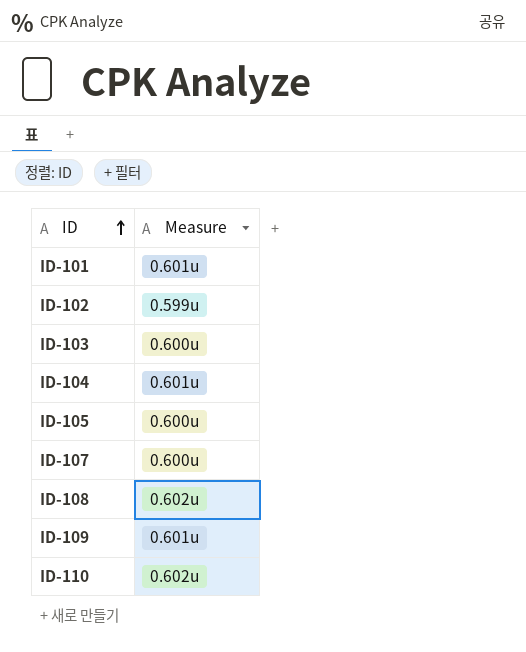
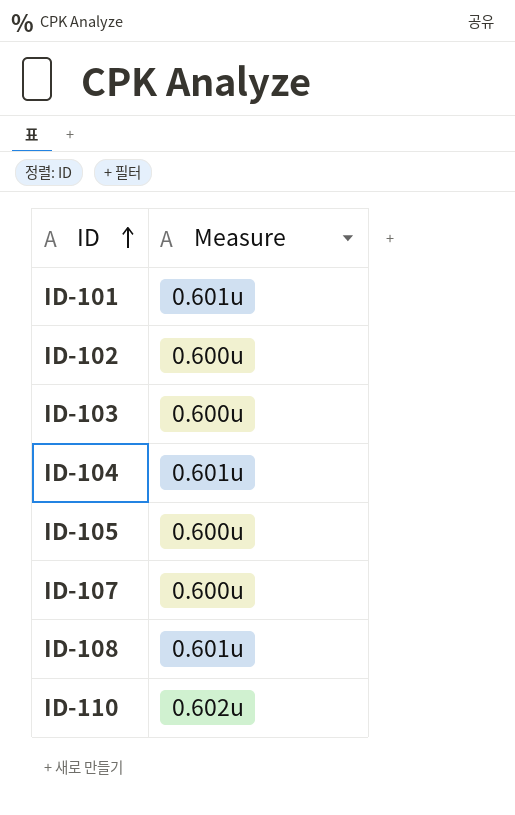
row ID-109: 0.601u -> none
ID-102 | Measure: 0.599u -> 0.600u
ID-108 | Measure: 0.602u -> 0.601u

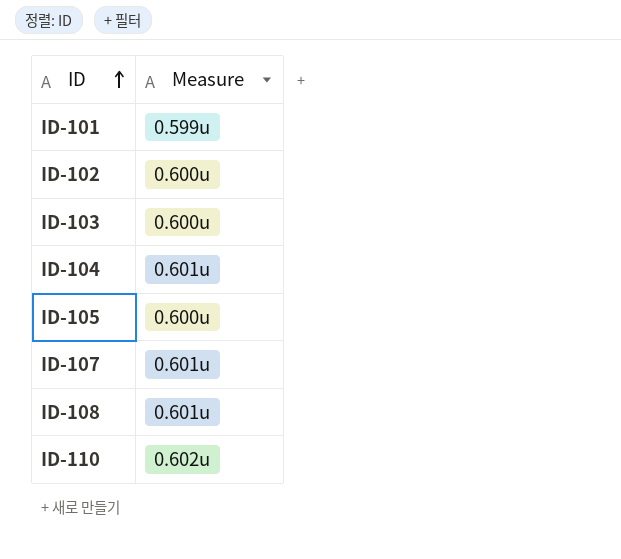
ID-101 | Measure: 0.601u -> 0.599u
ID-107 | Measure: 0.600u -> 0.601u

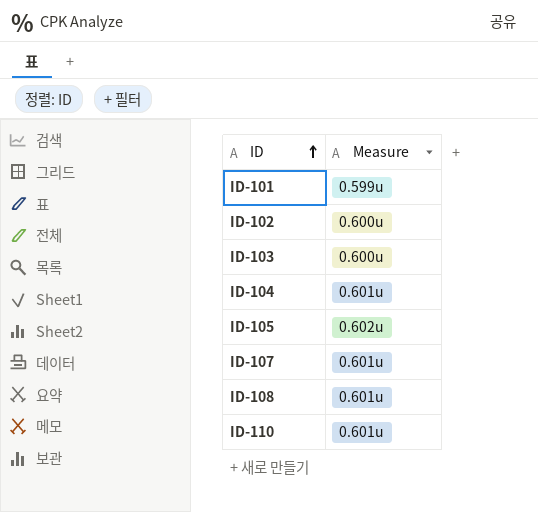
ID-105 | Measure: 0.600u -> 0.602u
ID-110 | Measure: 0.602u -> 0.601u

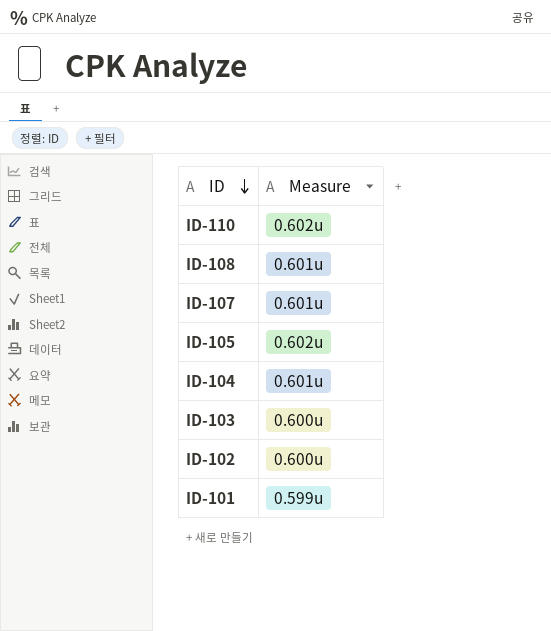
row order: ID ascending -> ID descending
ID-110 | Measure: 0.601u -> 0.602u

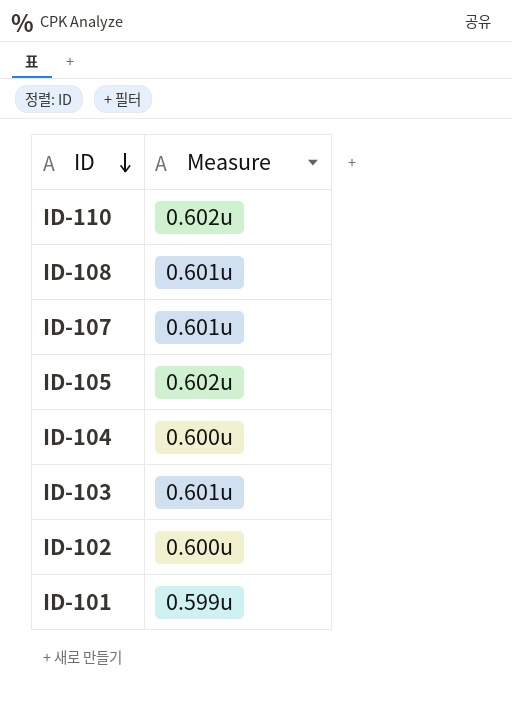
ID-104 | Measure: 0.601u -> 0.600u
ID-103 | Measure: 0.600u -> 0.601u

